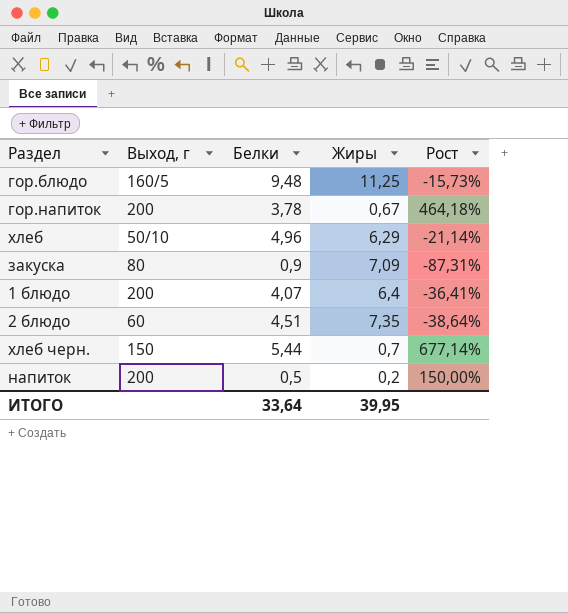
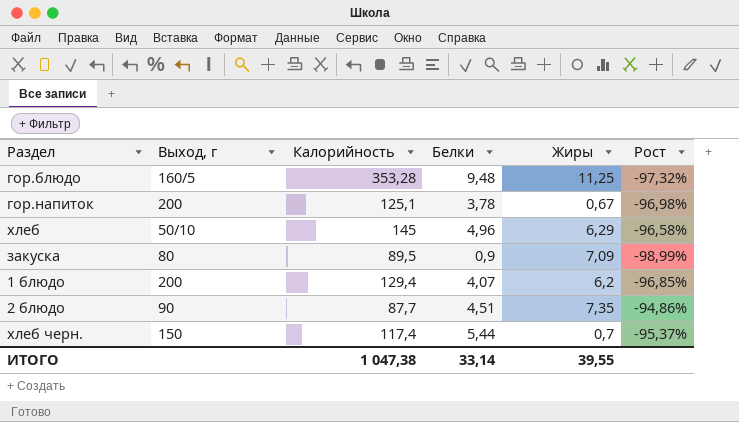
column Калорийность | position: none -> 3
column Рост | formula: ([Белки] - [Жиры]) / [Жиры] -> ([Белки] - [Калорийность]) / [Калорийность]
row напиток: 200 | 0,5 | 0,2 | 150,00% -> none
1 блюдо | Жиры: 6,4 -> 6,2
2 блюдо | Выход, г: 60 -> 90
ИТОГО | Белки: 33,64 -> 33,14
ИТОГО | Жиры: 39,95 -> 39,55

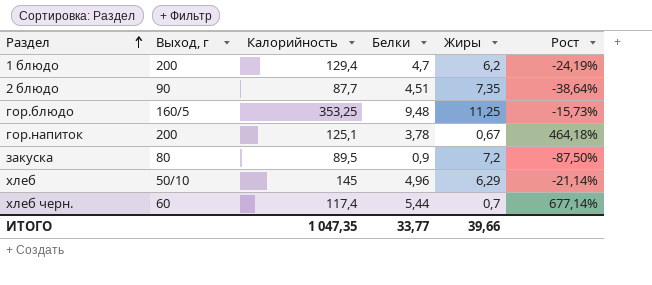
row order: none -> Раздел ascending
column Рост | formula: ([Белки] - [Калорийность]) / [Калорийность] -> ([Белки] - [Жиры]) / [Жиры]
1 блюдо | Белки: 4,07 -> 4,7
гор.блюдо | Калорийность: 353,28 -> 353,25
закуска | Жиры: 7,09 -> 7,2
хлеб черн. | Выход, г: 150 -> 60
ИТОГО | Калорийность: 1 047,38 -> 1 047,35
ИТОГО | Белки: 33,14 -> 33,77
ИТОГО | Жиры: 39,55 -> 39,66

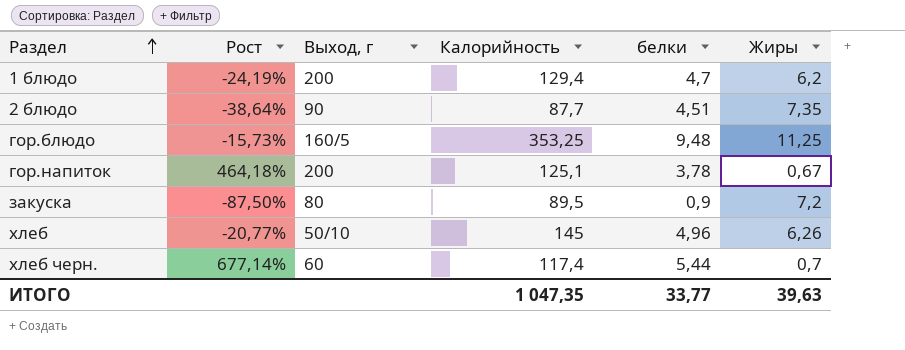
column Рост | position: 6 -> 2
column name: Белки -> белки
хлеб | Рост: -21,14% -> -20,77%
хлеб | Жиры: 6,29 -> 6,26
ИТОГО | Жиры: 39,66 -> 39,63

